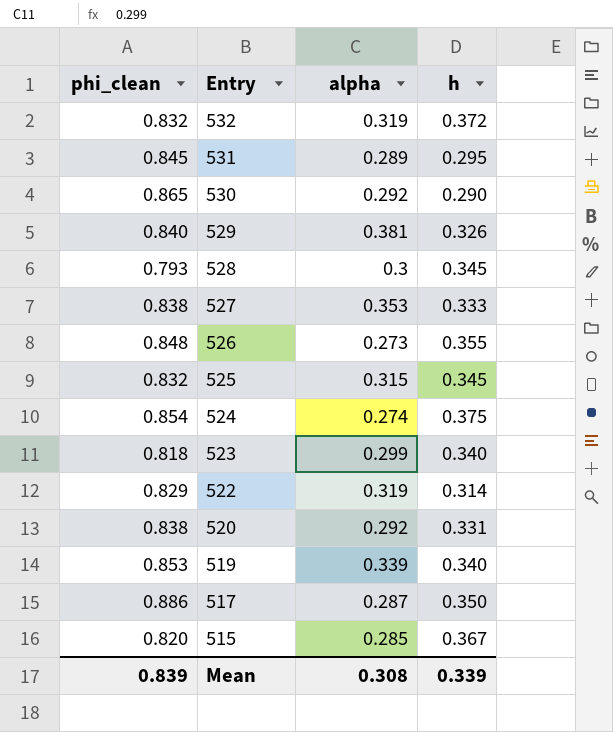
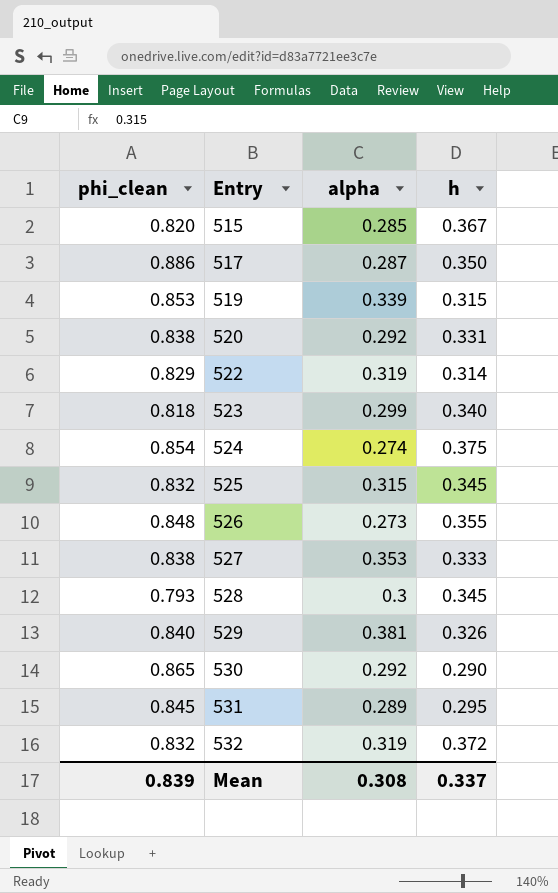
row order: Entry descending -> Entry ascending
519 | h: 0.340 -> 0.315
Mean | h: 0.339 -> 0.337

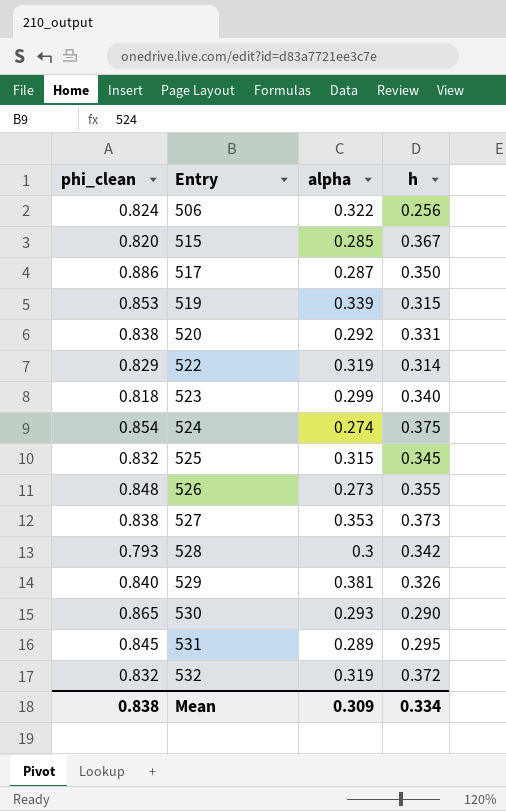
row 506: none -> 0.824 | 0.322 | 0.256
527 | h: 0.333 -> 0.373
528 | h: 0.345 -> 0.342
530 | alpha: 0.292 -> 0.293
Mean | phi_clean: 0.839 -> 0.838
Mean | alpha: 0.308 -> 0.309
Mean | h: 0.337 -> 0.334

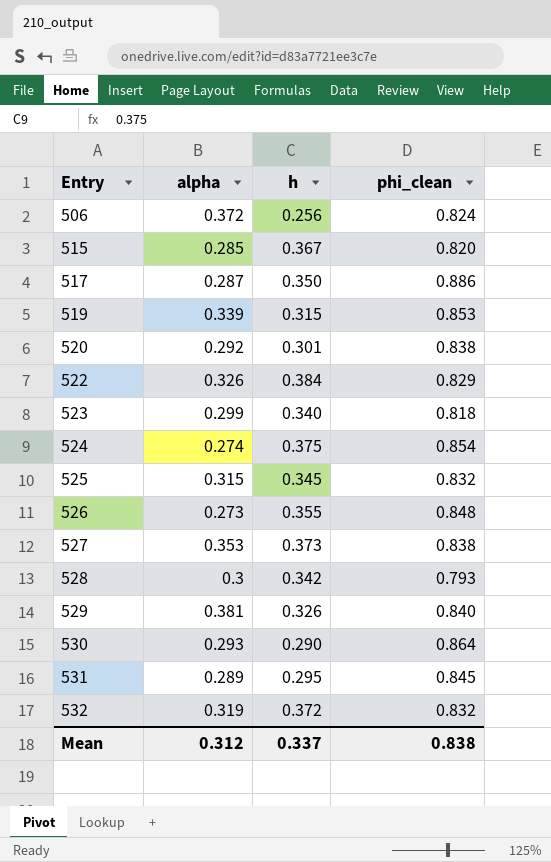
column phi_clean | position: 1 -> 4
506 | alpha: 0.322 -> 0.372
520 | h: 0.331 -> 0.301
522 | alpha: 0.319 -> 0.326
522 | h: 0.314 -> 0.384
530 | phi_clean: 0.865 -> 0.864
Mean | alpha: 0.309 -> 0.312
Mean | h: 0.334 -> 0.337

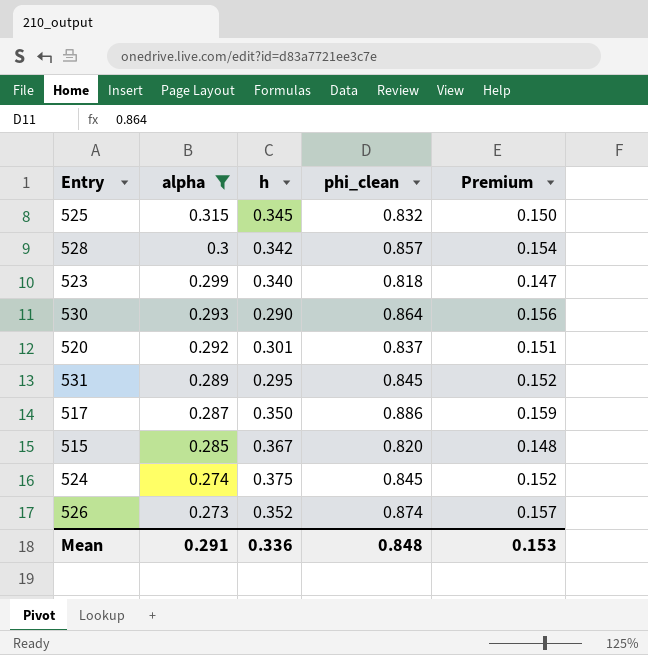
filter: none -> alpha <= 0.315
row order: Entry ascending -> alpha descending
column Premium | formula: none -> [phi_clean] * 0.18
528 | phi_clean: 0.793 -> 0.857
520 | phi_clean: 0.838 -> 0.837
524 | phi_clean: 0.854 -> 0.845
526 | h: 0.355 -> 0.352
526 | phi_clean: 0.848 -> 0.874
Mean | alpha: 0.312 -> 0.291
Mean | h: 0.337 -> 0.336
Mean | phi_clean: 0.838 -> 0.848

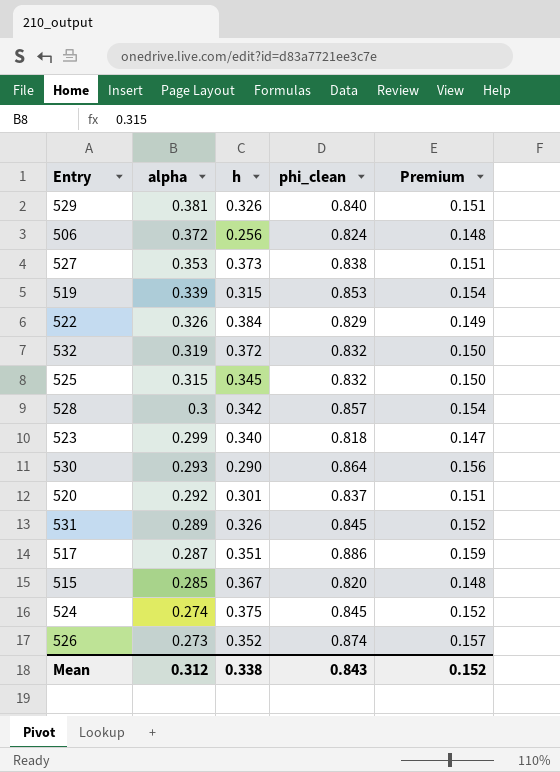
filter: alpha <= 0.315 -> none
531 | h: 0.295 -> 0.326
517 | h: 0.350 -> 0.351
Mean | alpha: 0.291 -> 0.312
Mean | h: 0.336 -> 0.338
Mean | phi_clean: 0.848 -> 0.843
Mean | Premium: 0.153 -> 0.152

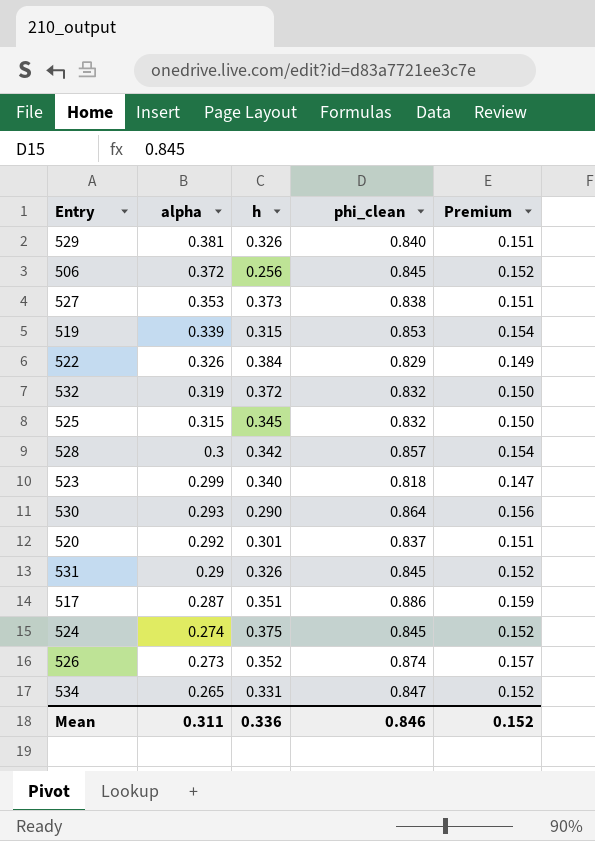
row 515: 0.285 | 0.367 | 0.820 | 0.148 -> none
506 | phi_clean: 0.824 -> 0.845
506 | Premium: 0.148 -> 0.152
531 | alpha: 0.289 -> 0.29
row 534: none -> 0.265 | 0.331 | 0.847 | 0.152
Mean | alpha: 0.312 -> 0.311
Mean | h: 0.338 -> 0.336
Mean | phi_clean: 0.843 -> 0.846

